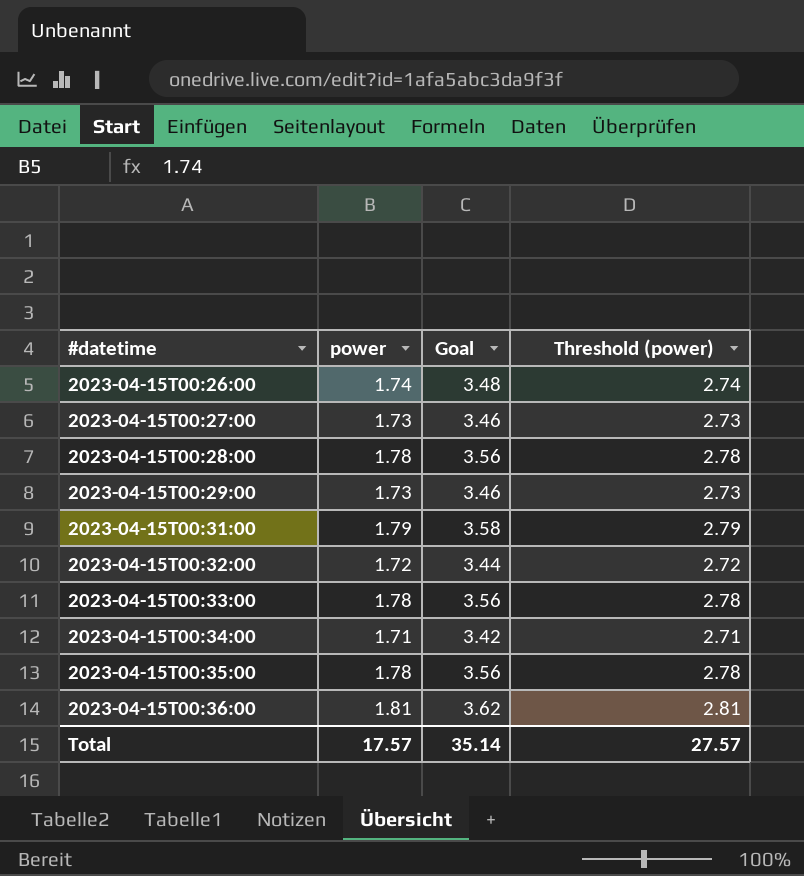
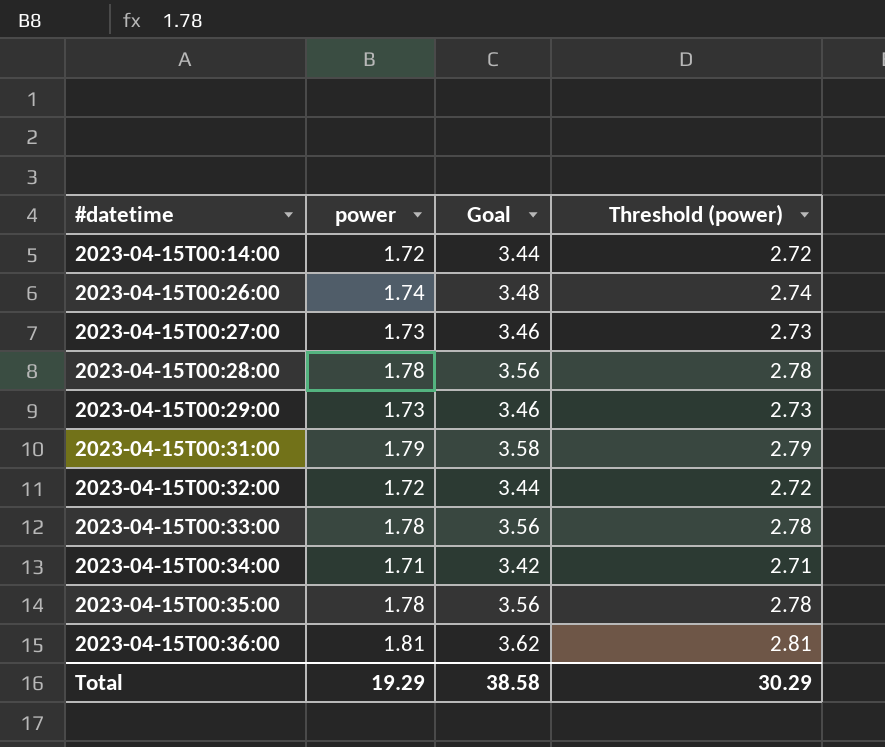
row 2023-04-15T00:14:00: none -> 1.72 | 3.44 | 2.72
Total | power: 17.57 -> 19.29
Total | Goal: 35.14 -> 38.58
Total | Threshold (power): 27.57 -> 30.29

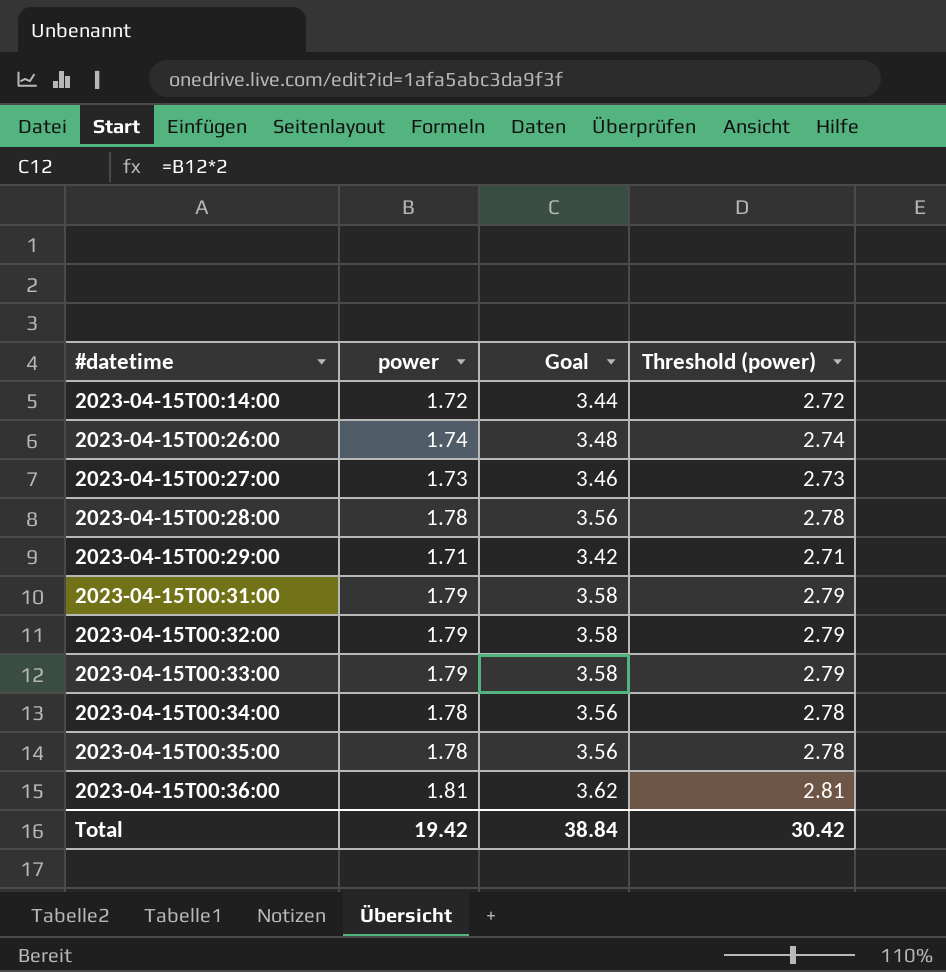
2023-04-15T00:29:00 | power: 1.73 -> 1.71
2023-04-15T00:29:00 | Goal: 3.46 -> 3.42
2023-04-15T00:29:00 | Threshold (power): 2.73 -> 2.71
2023-04-15T00:32:00 | power: 1.72 -> 1.79
2023-04-15T00:32:00 | Goal: 3.44 -> 3.58
2023-04-15T00:32:00 | Threshold (power): 2.72 -> 2.79
2023-04-15T00:33:00 | power: 1.78 -> 1.79
2023-04-15T00:33:00 | Goal: 3.56 -> 3.58
2023-04-15T00:33:00 | Threshold (power): 2.78 -> 2.79
2023-04-15T00:34:00 | power: 1.71 -> 1.78
2023-04-15T00:34:00 | Goal: 3.42 -> 3.56
2023-04-15T00:34:00 | Threshold (power): 2.71 -> 2.78
Total | power: 19.29 -> 19.42
Total | Goal: 38.58 -> 38.84
Total | Threshold (power): 30.29 -> 30.42

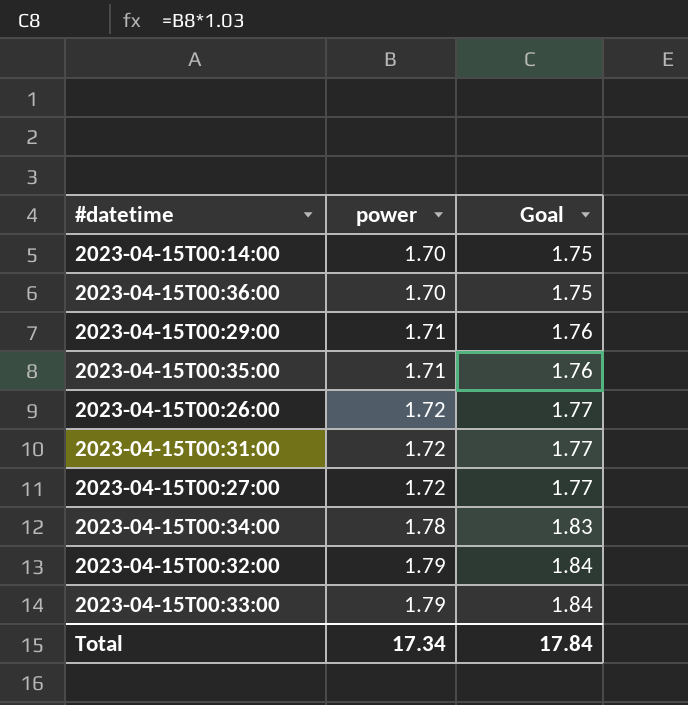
row order: #datetime ascending -> power ascending
column Threshold (power) | formula: [power] + 1 -> none
column Goal | formula: [power] * 2 -> [power] * 1.03
row 2023-04-15T00:28:00: 1.78 | 3.56 | 2.78 -> none
2023-04-15T00:14:00 | power: 1.72 -> 1.70
2023-04-15T00:36:00 | power: 1.81 -> 1.70
2023-04-15T00:35:00 | power: 1.78 -> 1.71
2023-04-15T00:26:00 | power: 1.74 -> 1.72
2023-04-15T00:31:00 | power: 1.79 -> 1.72
2023-04-15T00:27:00 | power: 1.73 -> 1.72
Total | power: 19.42 -> 17.34
Total | Goal: 38.84 -> 17.84

